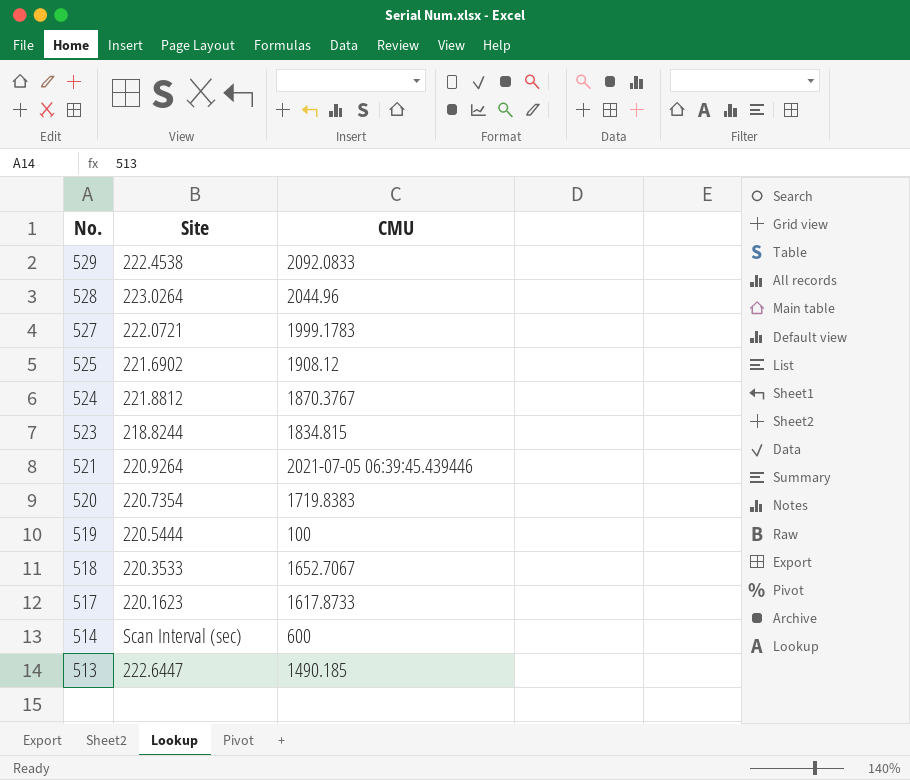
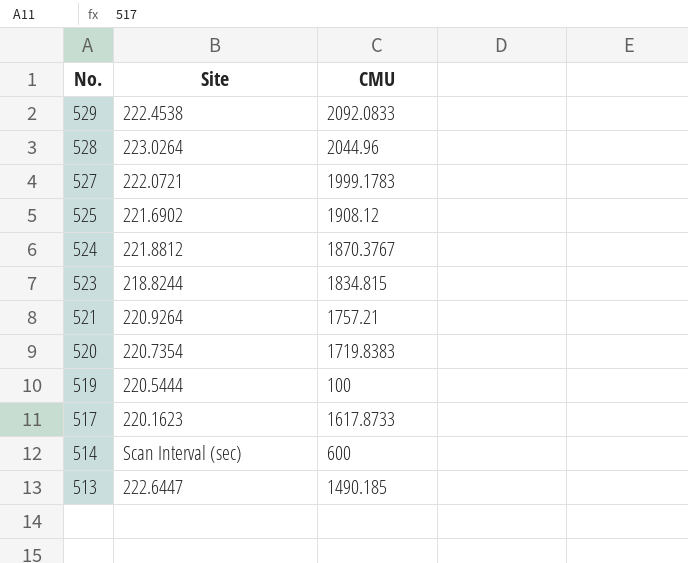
row 518: 220.3533 | 1652.7067 -> none
521 | CMU: 2021-07-05 06:39:45.439446 -> 1757.21

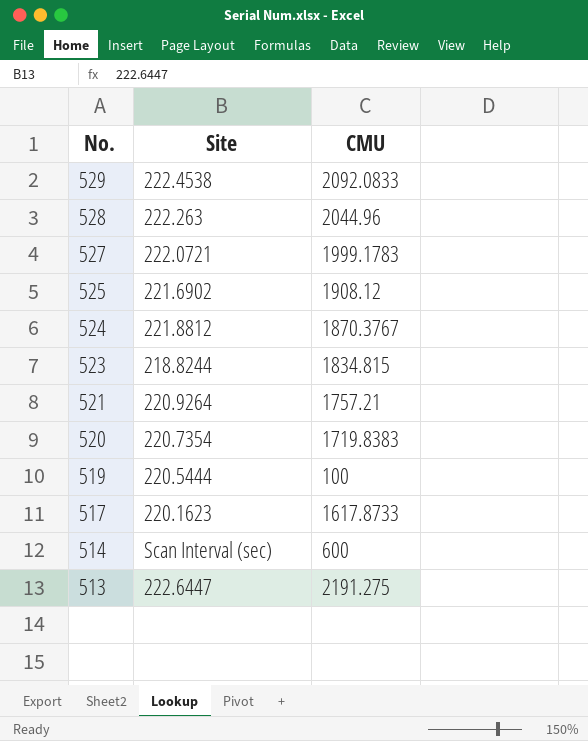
528 | Site: 223.0264 -> 222.263
513 | CMU: 1490.185 -> 2191.275

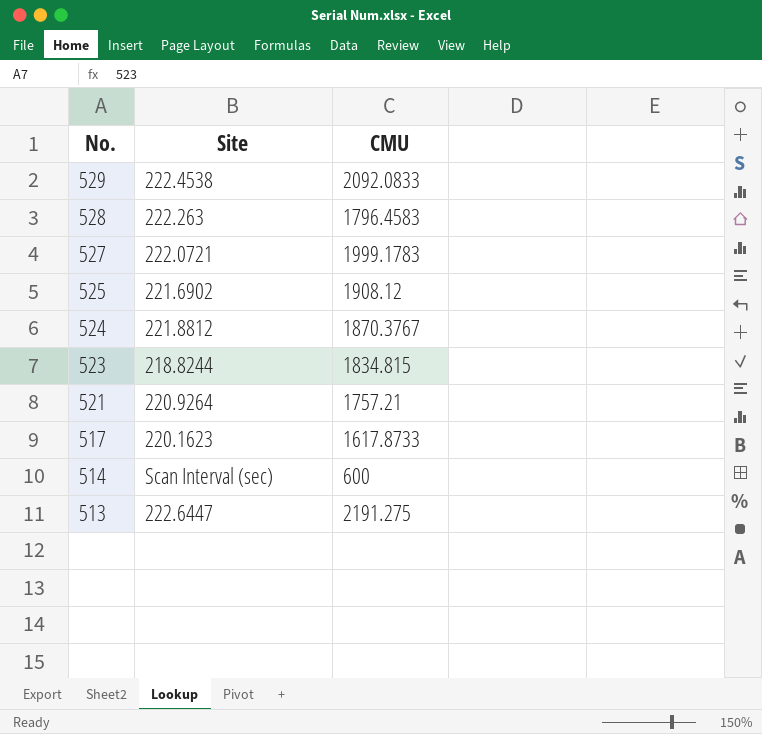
row 520: 220.7354 | 1719.8383 -> none
row 519: 220.5444 | 100 -> none
528 | CMU: 2044.96 -> 1796.4583

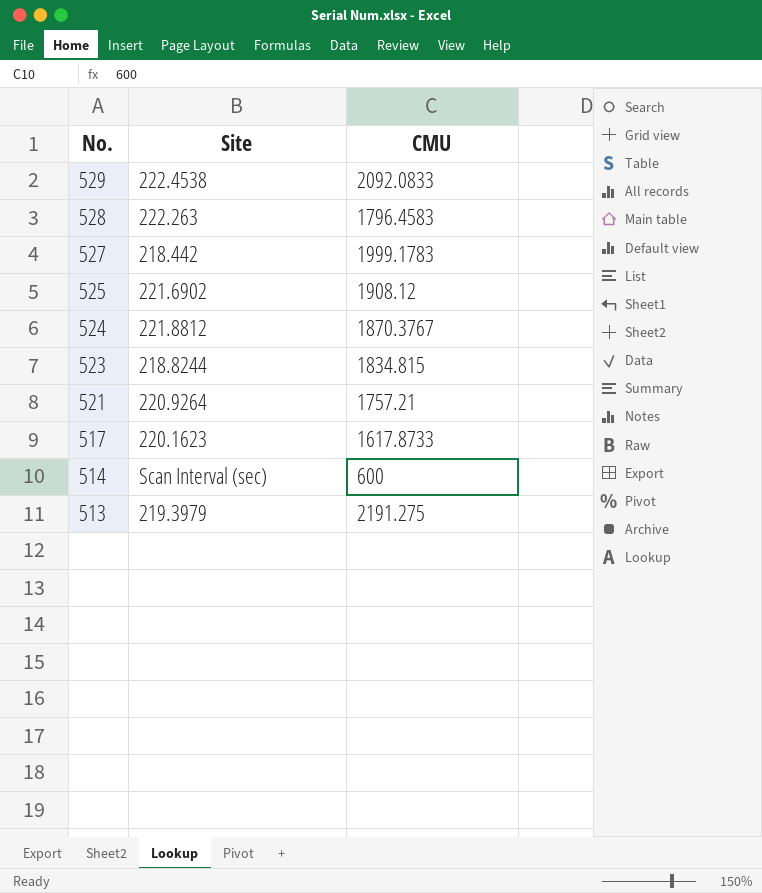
527 | Site: 222.0721 -> 218.442
513 | Site: 222.6447 -> 219.3979

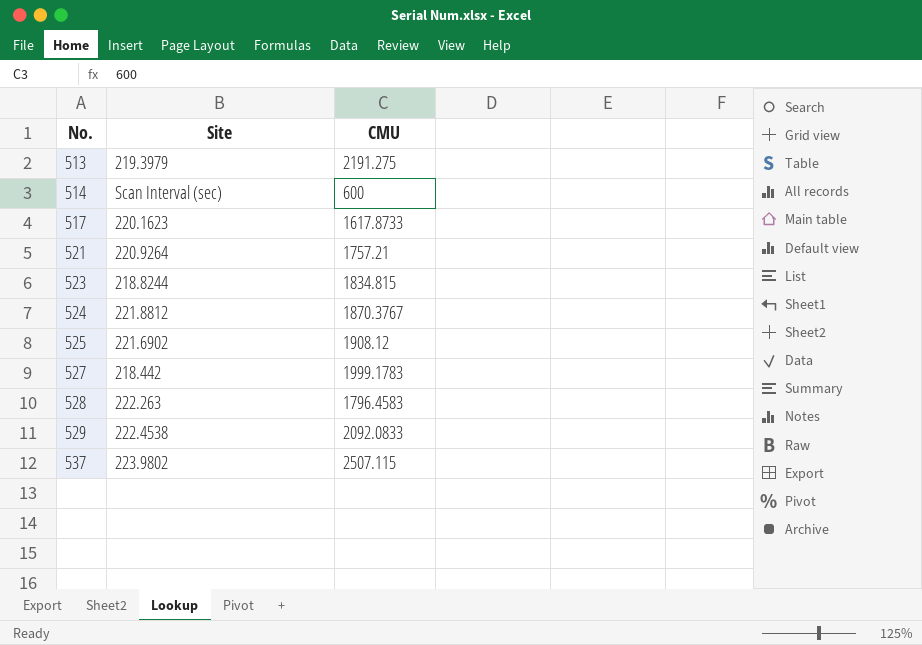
row order: No. descending -> No. ascending
row 537: none -> 223.9802 | 2507.115

